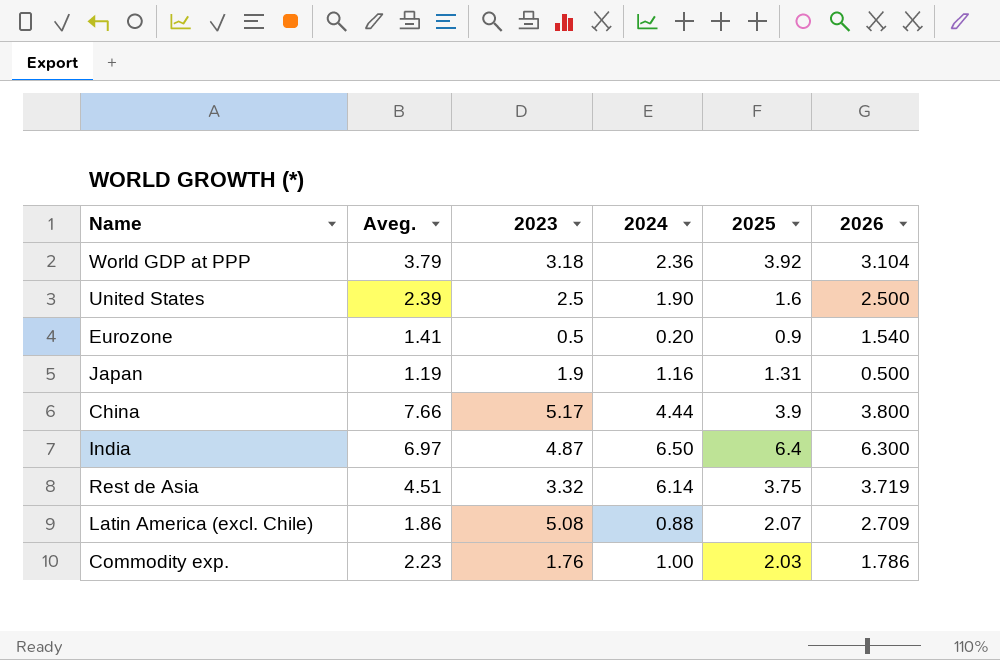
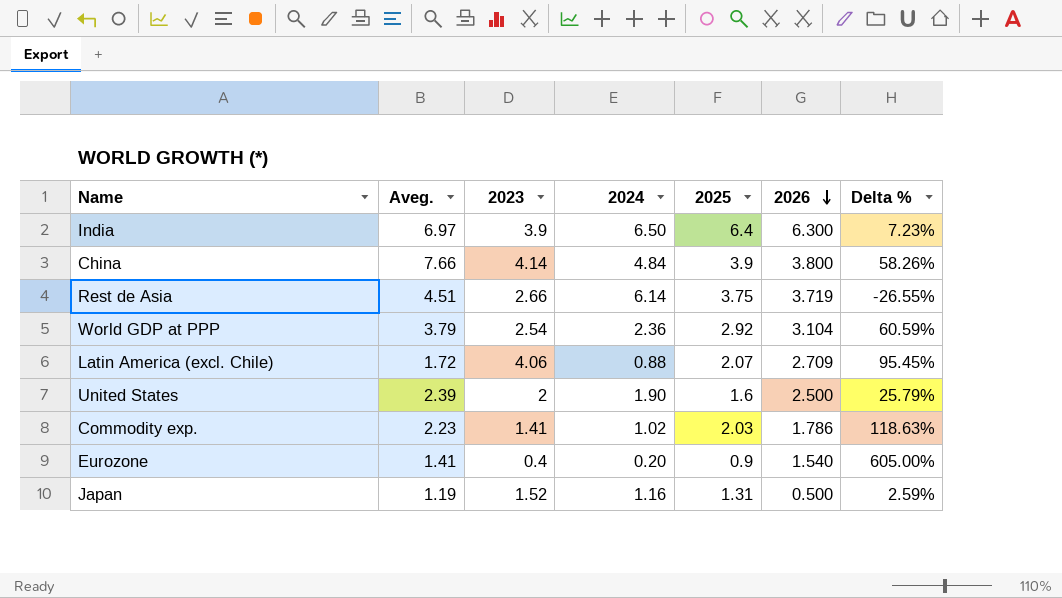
row order: none -> 2026 descending
column Delta % | formula: none -> ([Aveg.] - [2024]) / [2024]
India | 2023: 4.87 -> 3.9
China | 2023: 5.17 -> 4.14
China | 2024: 4.44 -> 4.84
Rest de Asia | 2023: 3.32 -> 2.66
World GDP at PPP | 2023: 3.18 -> 2.54
World GDP at PPP | 2025: 3.92 -> 2.92
Latin America (excl. Chile) | Aveg.: 1.86 -> 1.72
Latin America (excl. Chile) | 2023: 5.08 -> 4.06
United States | 2023: 2.5 -> 2
Commodity exp. | 2023: 1.76 -> 1.41
Commodity exp. | 2024: 1.00 -> 1.02
Eurozone | 2023: 0.5 -> 0.4
Japan | 2023: 1.9 -> 1.52

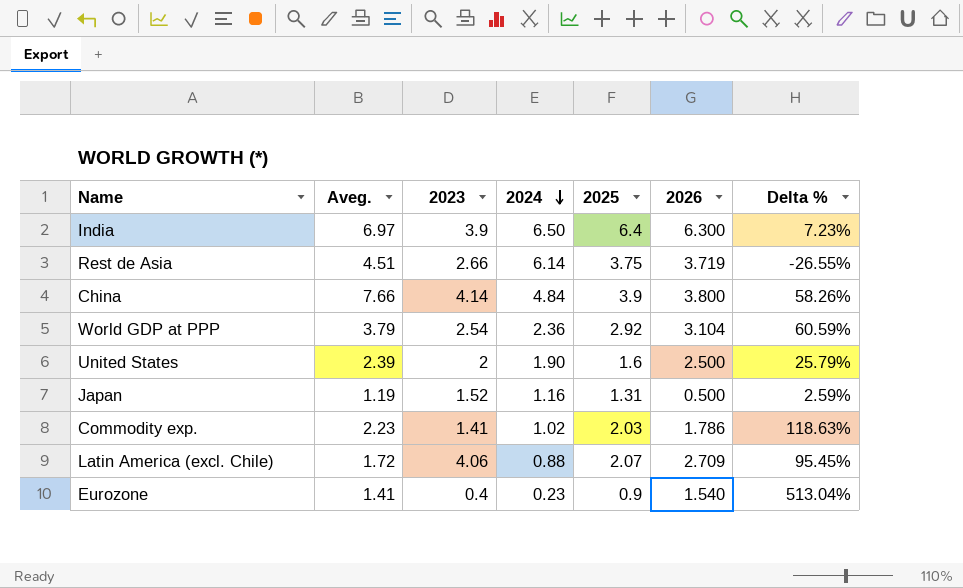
row order: 2026 descending -> 2024 descending
Eurozone | 2024: 0.20 -> 0.23
Eurozone | Delta %: 605.00% -> 513.04%

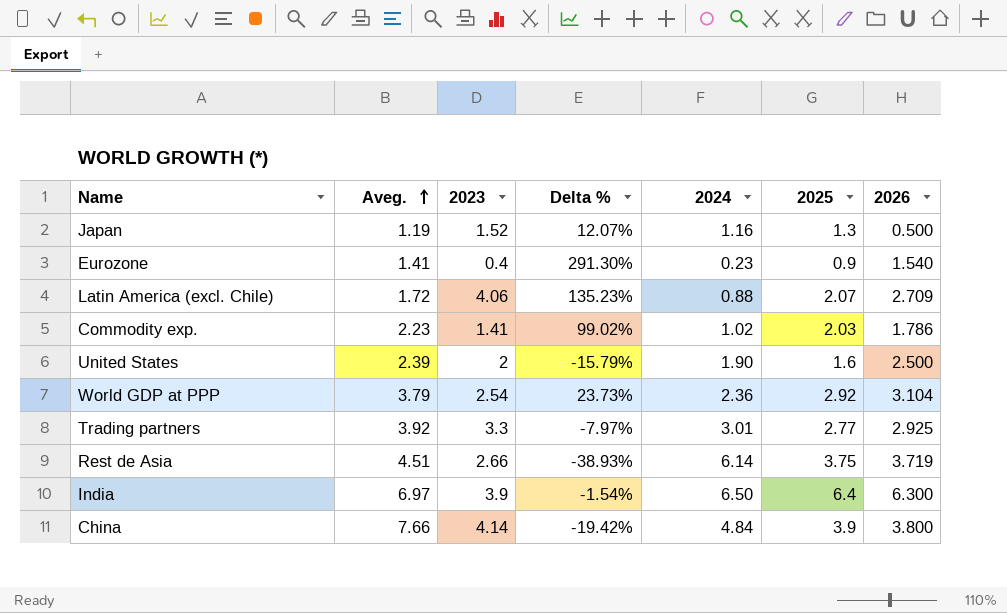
row order: 2024 descending -> Aveg. ascending
column Delta % | formula: ([Aveg.] - [2024]) / [2024] -> ([2025] - [2024]) / [2024]
column Delta % | position: 7 -> 4
Japan | 2025: 1.31 -> 1.3
row Trading partners: none -> 3.92 | 3.3 | -7.97% | 3.01 | 2.77 | 2.925

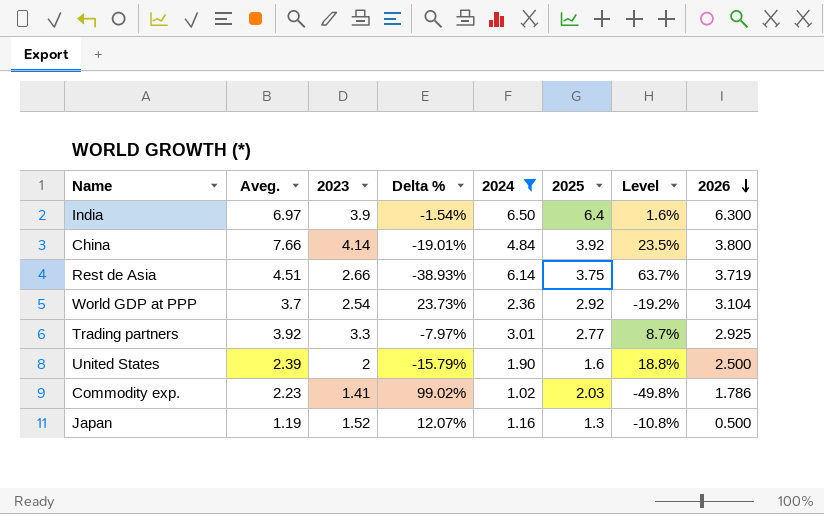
filter: none -> 2024 >= 1.02
row order: Aveg. ascending -> 2026 descending
column Level | formula: none -> ([2024] - [2025]) / [2025]
China | Delta %: -19.42% -> -19.01%
China | 2025: 3.9 -> 3.92
World GDP at PPP | Aveg.: 3.79 -> 3.7

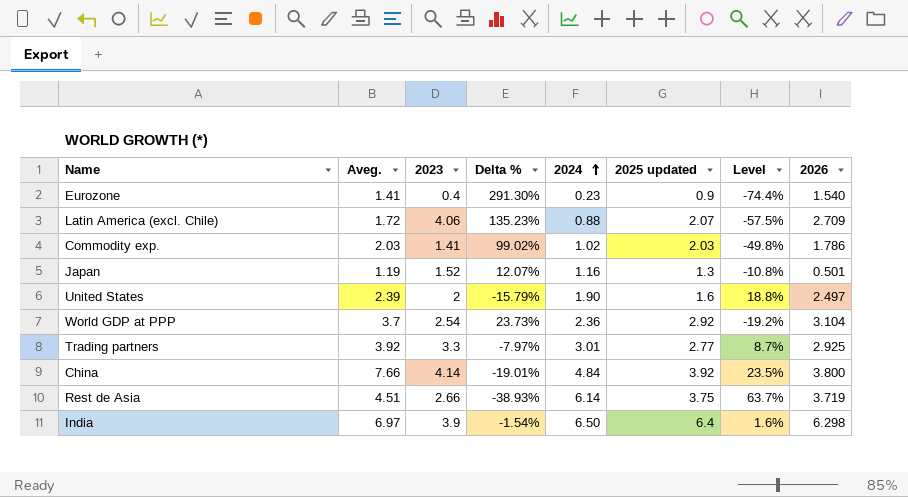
filter: 2024 >= 1.02 -> none
row order: 2026 descending -> 2024 ascending
column name: 2025 -> 2025 updated
Commodity exp. | Aveg.: 2.23 -> 2.03
Japan | 2026: 0.500 -> 0.501
United States | 2026: 2.500 -> 2.497
India | 2026: 6.300 -> 6.298

